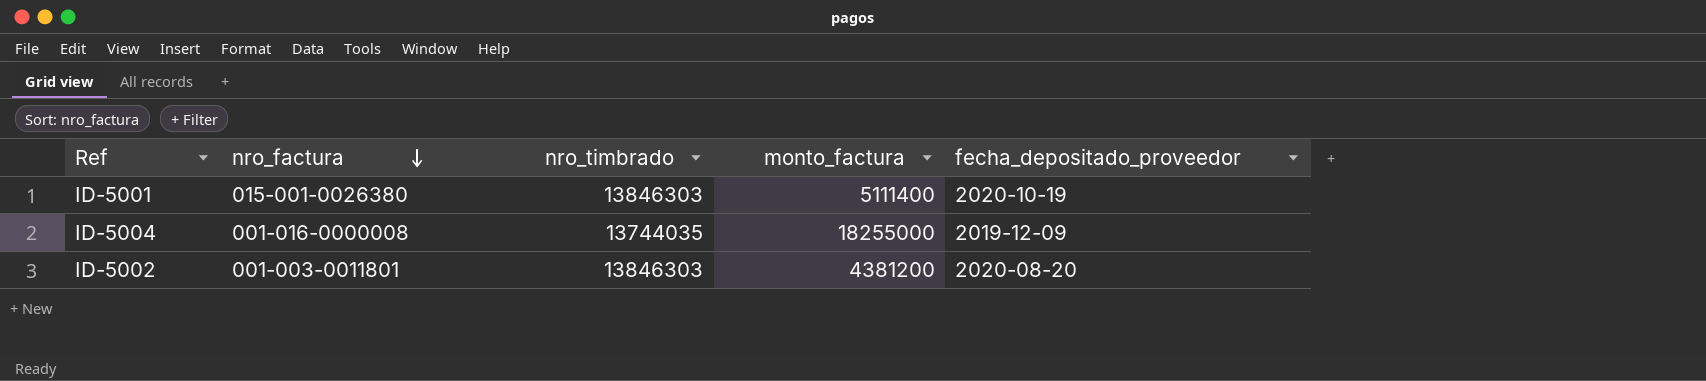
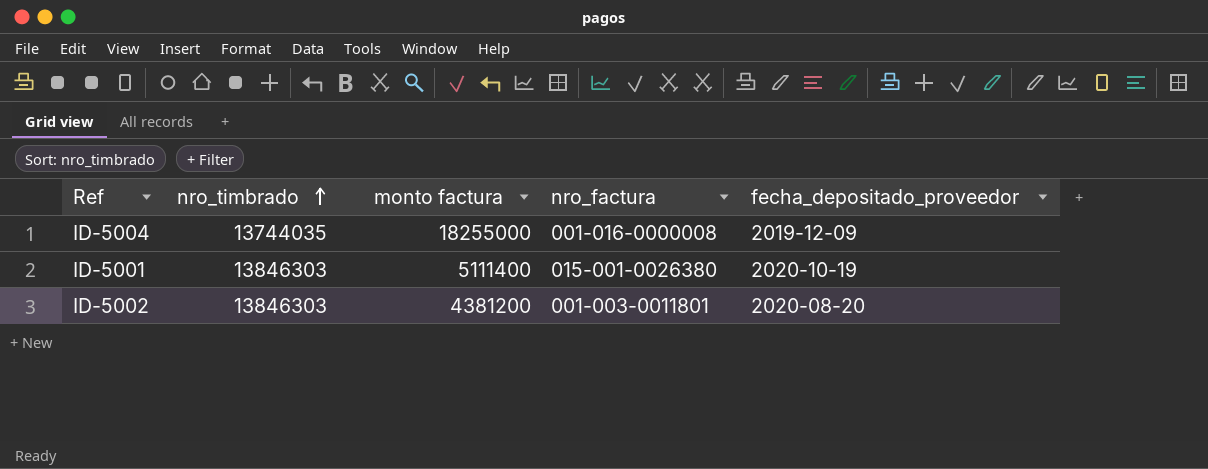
row order: nro_factura descending -> nro_timbrado ascending
column name: monto_factura -> monto factura
column nro_factura | position: 2 -> 4

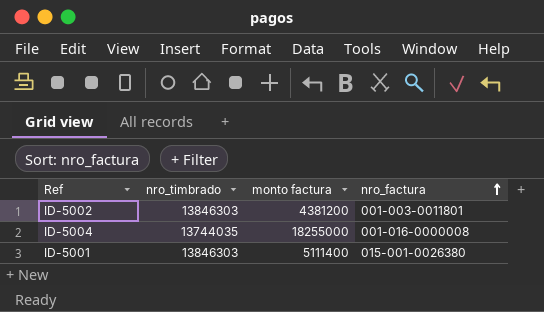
row order: nro_timbrado ascending -> nro_factura ascending
column fecha_depositado_proveedor | position: 5 -> none

